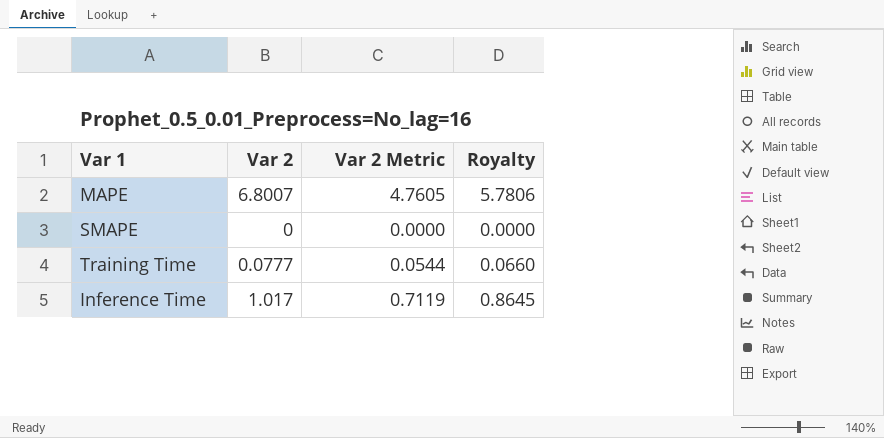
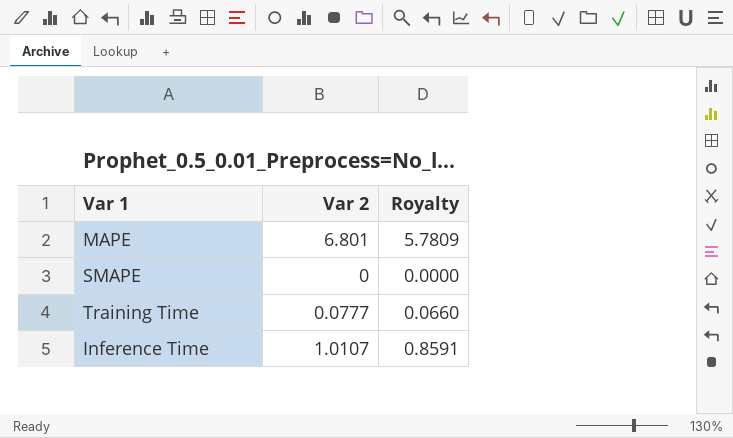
column Var 2 Metric | formula: [Var 2] * 0.7 -> none
MAPE | Var 2: 6.8007 -> 6.801
MAPE | Royalty: 5.7806 -> 5.7809
Inference Time | Var 2: 1.017 -> 1.0107
Inference Time | Royalty: 0.8645 -> 0.8591

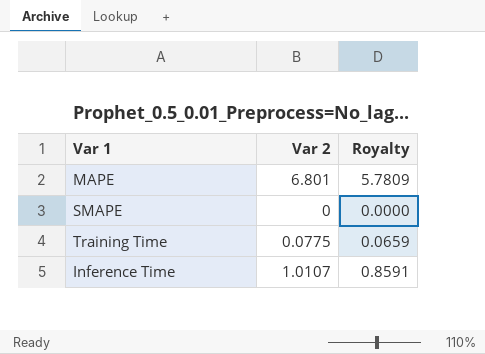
Training Time | Var 2: 0.0777 -> 0.0775
Training Time | Royalty: 0.0660 -> 0.0659

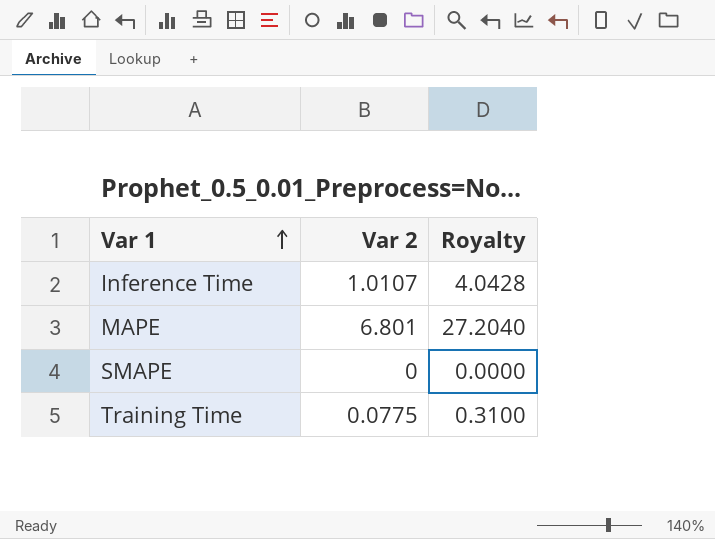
row order: none -> Var 1 ascending
column Royalty | formula: [Var 2] * 0.85 -> [Var 2] * 4

